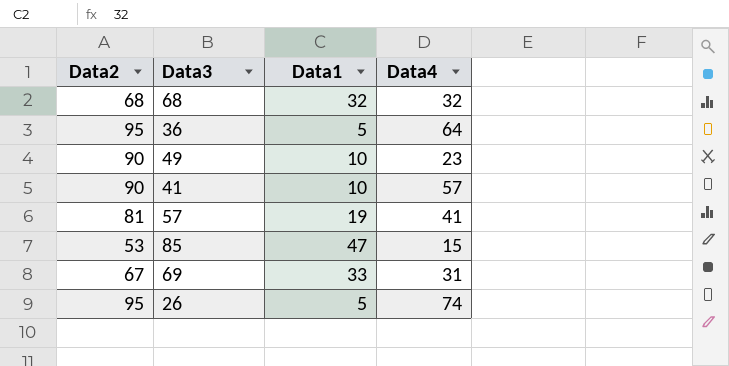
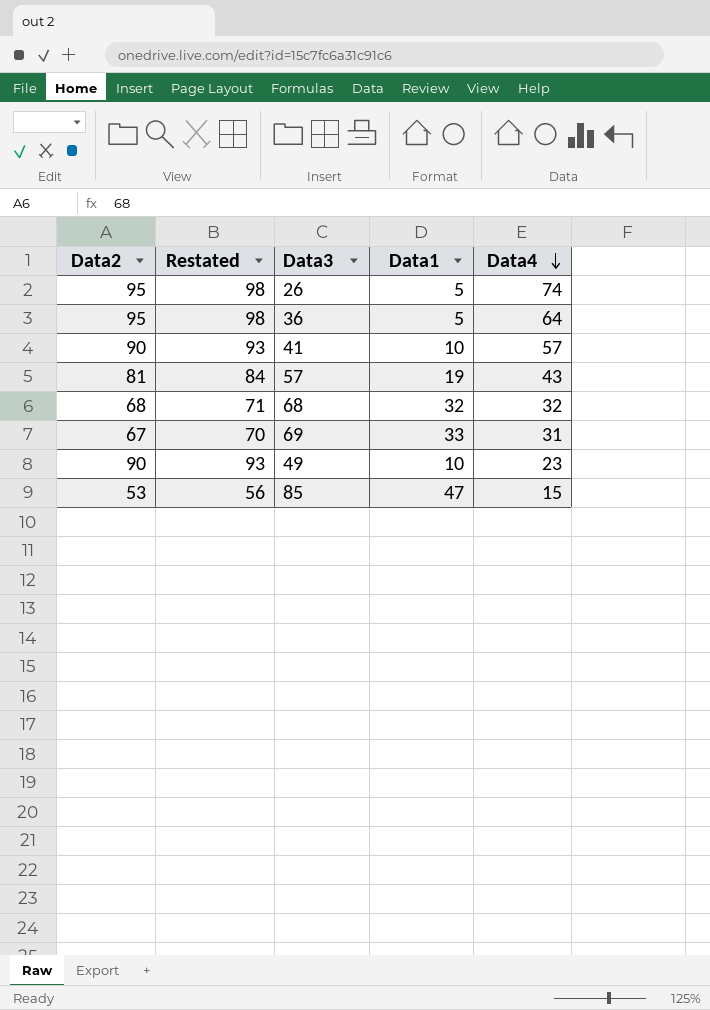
row order: none -> Data4 descending
column Restated | formula: none -> [Data2] + 3
57 | Data4: 41 -> 43

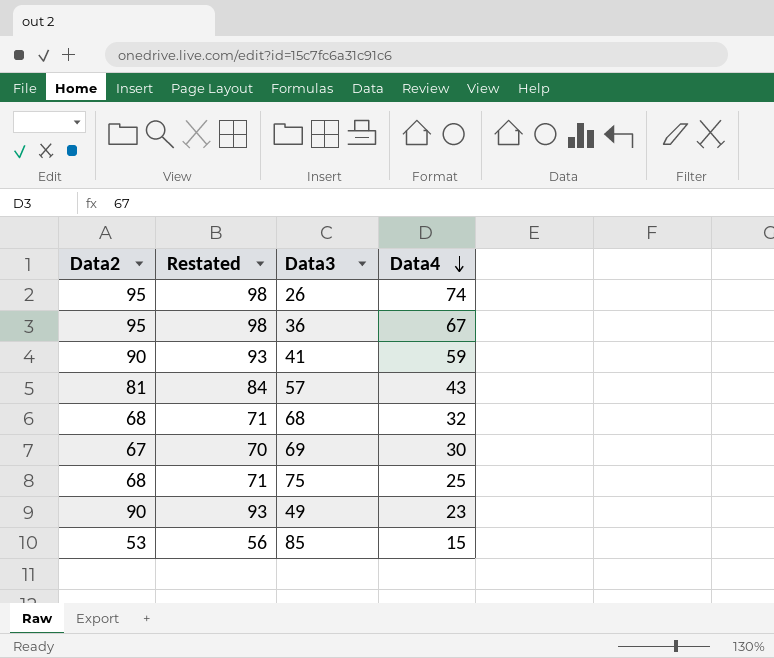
column Data1 | position: 4 -> none
36 | Data4: 64 -> 67
41 | Data4: 57 -> 59
69 | Data4: 31 -> 30
row 75: none -> 68 | 71 | 25

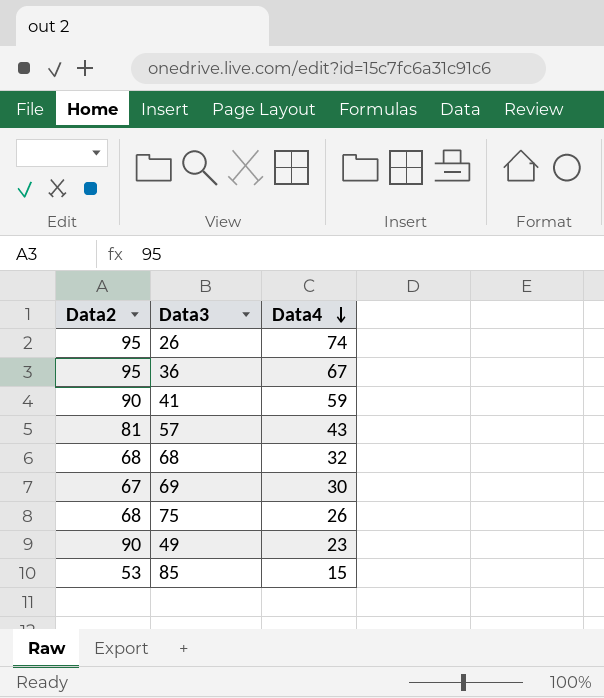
column Restated | formula: [Data2] + 3 -> none
75 | Data4: 25 -> 26

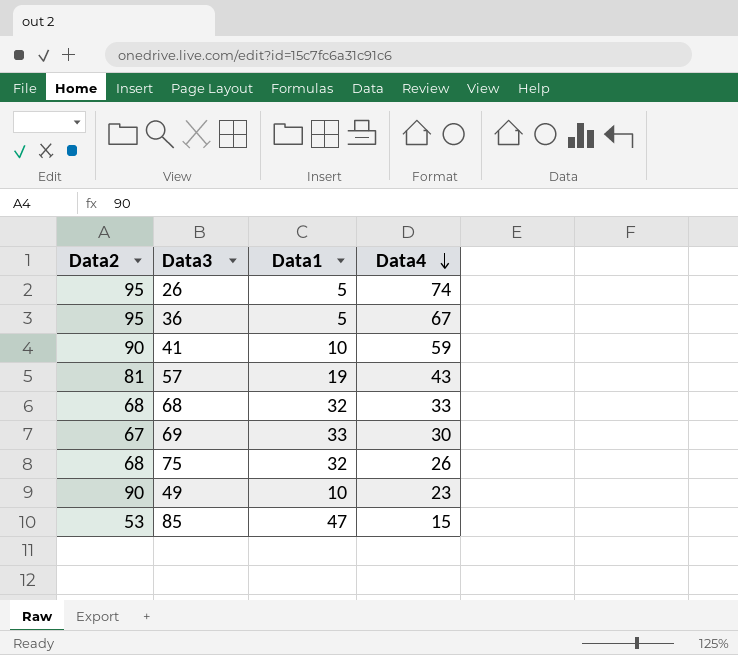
column Data1 | position: none -> 3
68 | Data4: 32 -> 33

